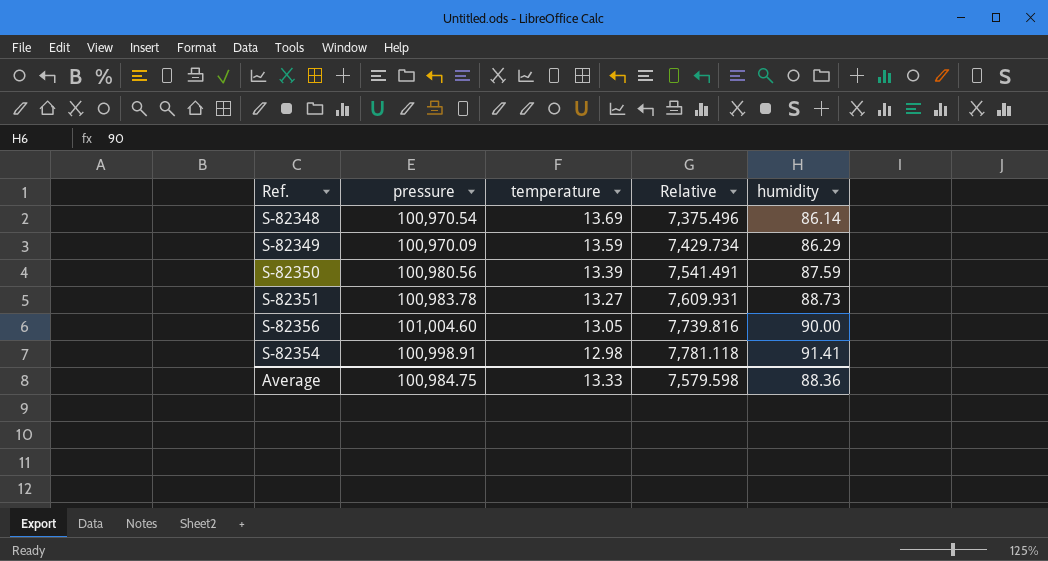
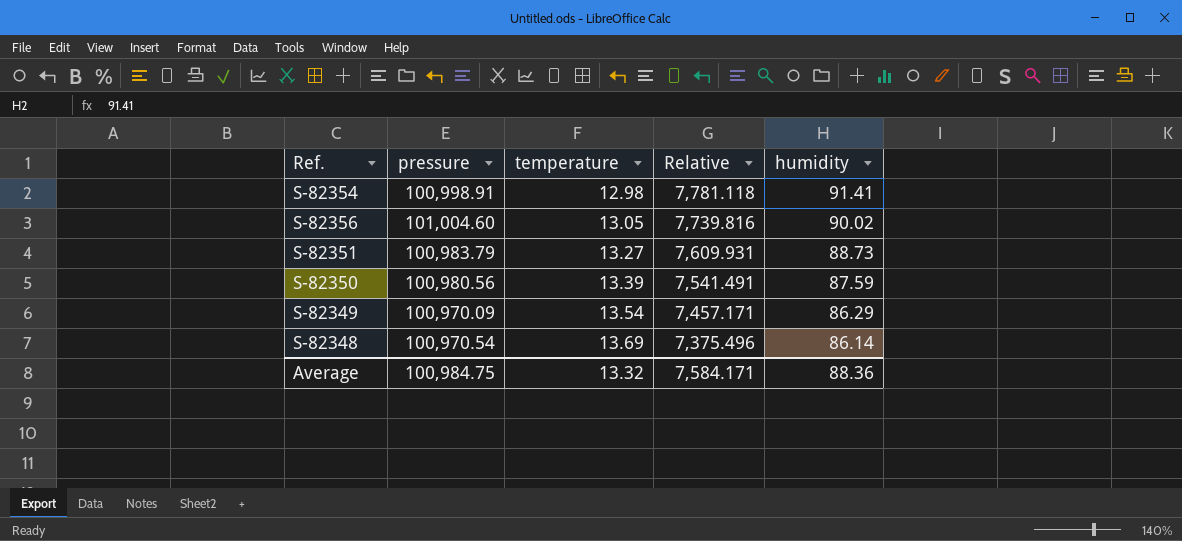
row order: temperature descending -> temperature ascending
S-82356 | humidity: 90.00 -> 90.02
S-82351 | pressure: 100,983.78 -> 100,983.79
S-82349 | temperature: 13.59 -> 13.54
S-82349 | Relative: 7,429.734 -> 7,457.171
Average | temperature: 13.33 -> 13.32
Average | Relative: 7,579.598 -> 7,584.171

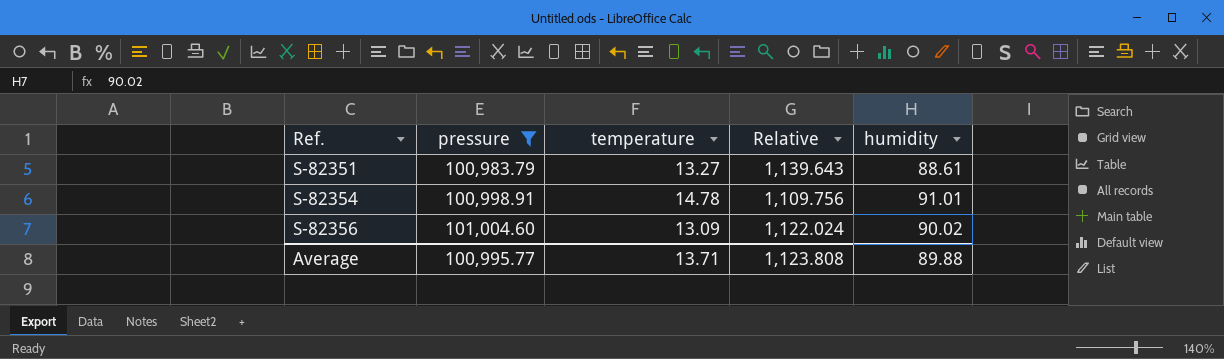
filter: none -> pressure >= 100,983.79
row order: temperature ascending -> Ref. ascending
column Relative | formula: [pressure] / [temperature] -> [pressure] / [humidity]
S-82351 | humidity: 88.73 -> 88.61
S-82354 | temperature: 12.98 -> 14.78
S-82354 | humidity: 91.41 -> 91.01
S-82356 | temperature: 13.05 -> 13.09
Average | pressure: 100,984.75 -> 100,995.77
Average | temperature: 13.32 -> 13.71
Average | Relative: 7,584.171 -> 1,123.808
Average | humidity: 88.36 -> 89.88

